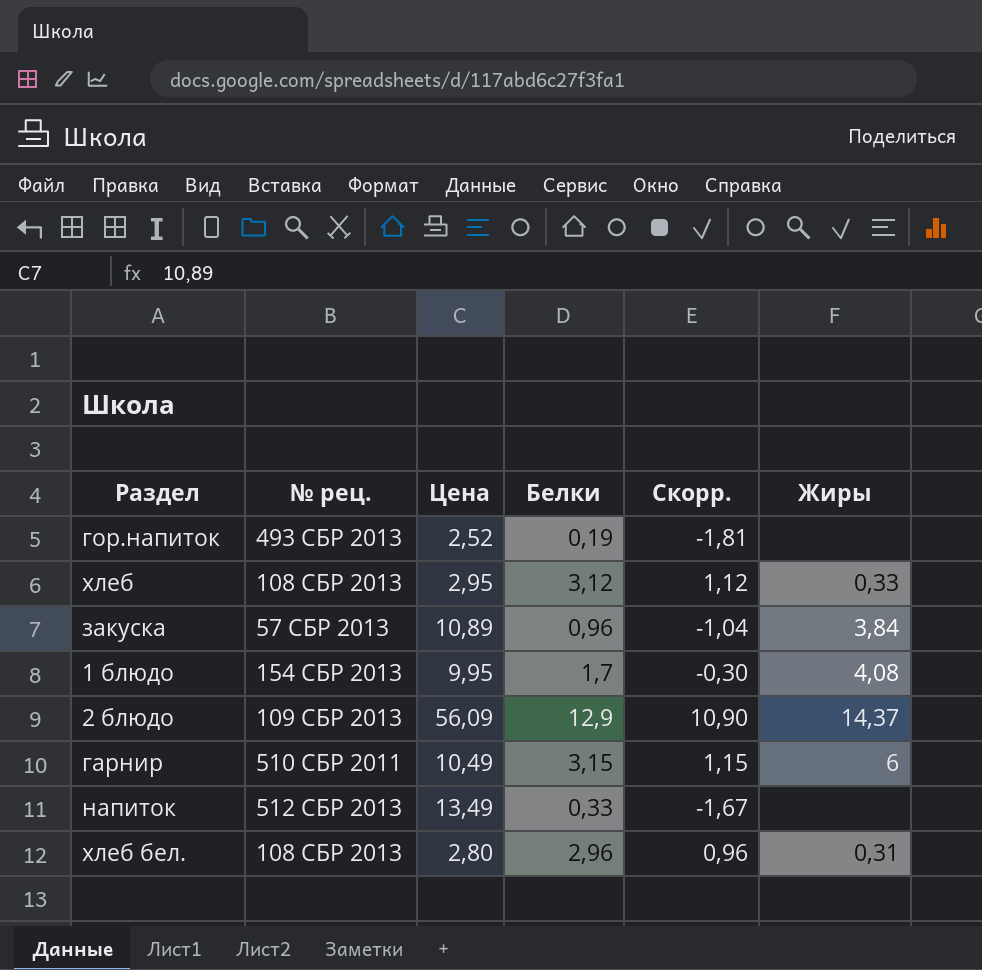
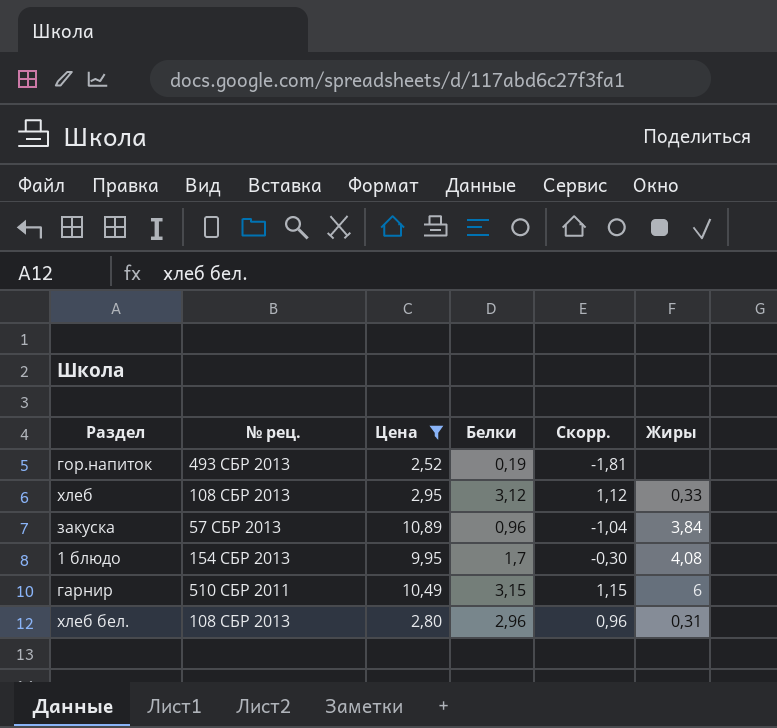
filter: none -> Цена <= 10,89

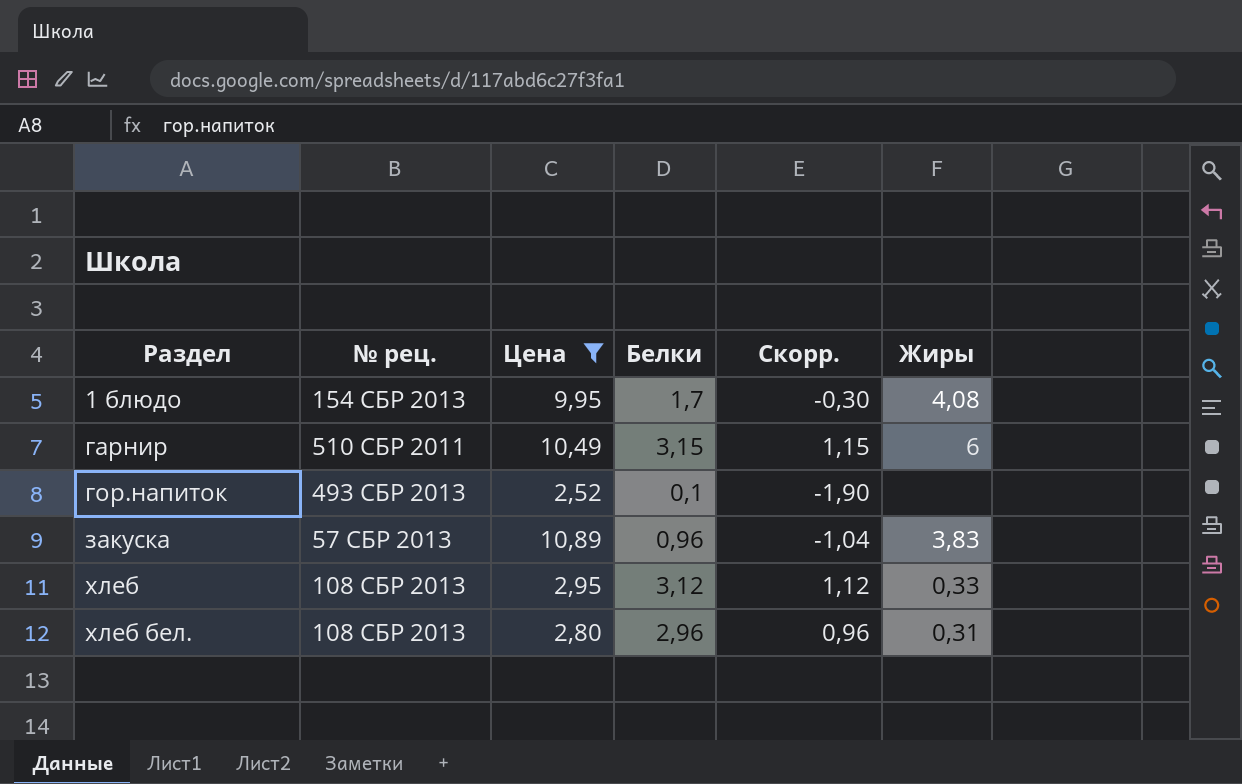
row order: none -> Раздел ascending
гор.напиток | Белки: 0,19 -> 0,1
гор.напиток | Скорр.: -1,81 -> -1,90
закуска | Жиры: 3,84 -> 3,83

